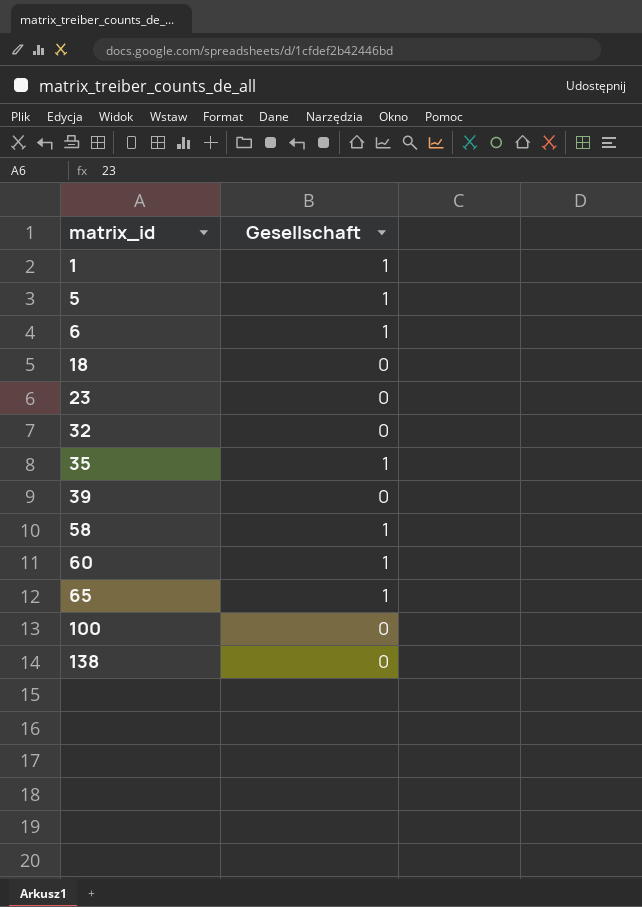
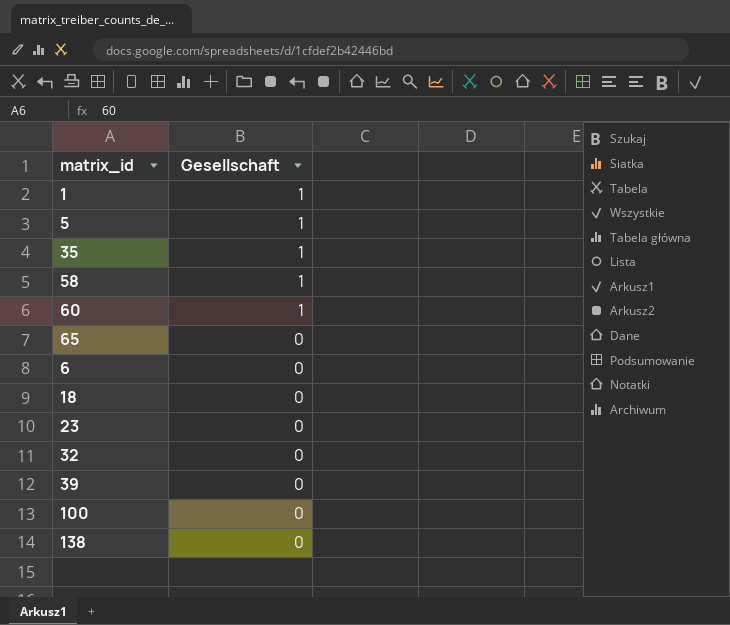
row order: matrix_id ascending -> Gesellschaft descending
65 | Gesellschaft: 1 -> 0
6 | Gesellschaft: 1 -> 0

